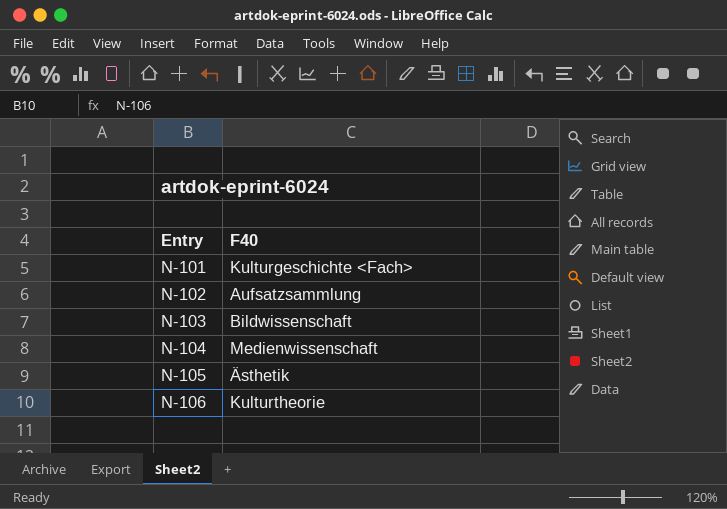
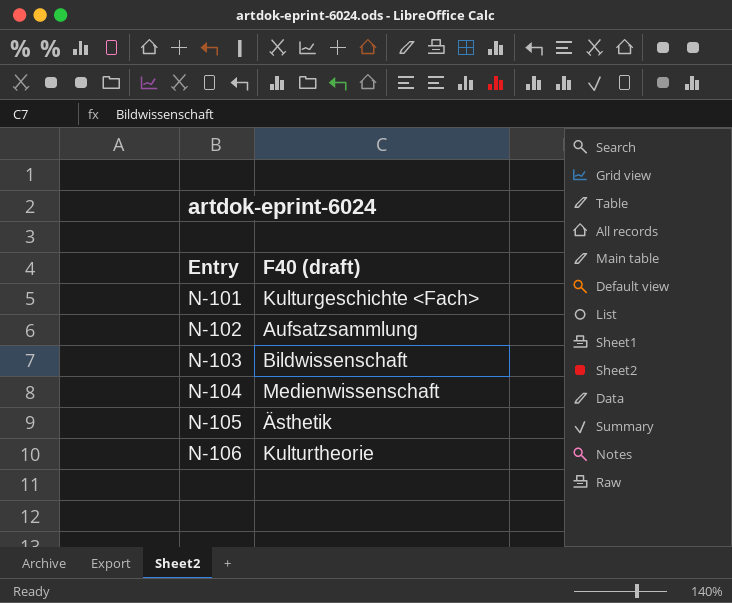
column name: F40 -> F40 (draft)

